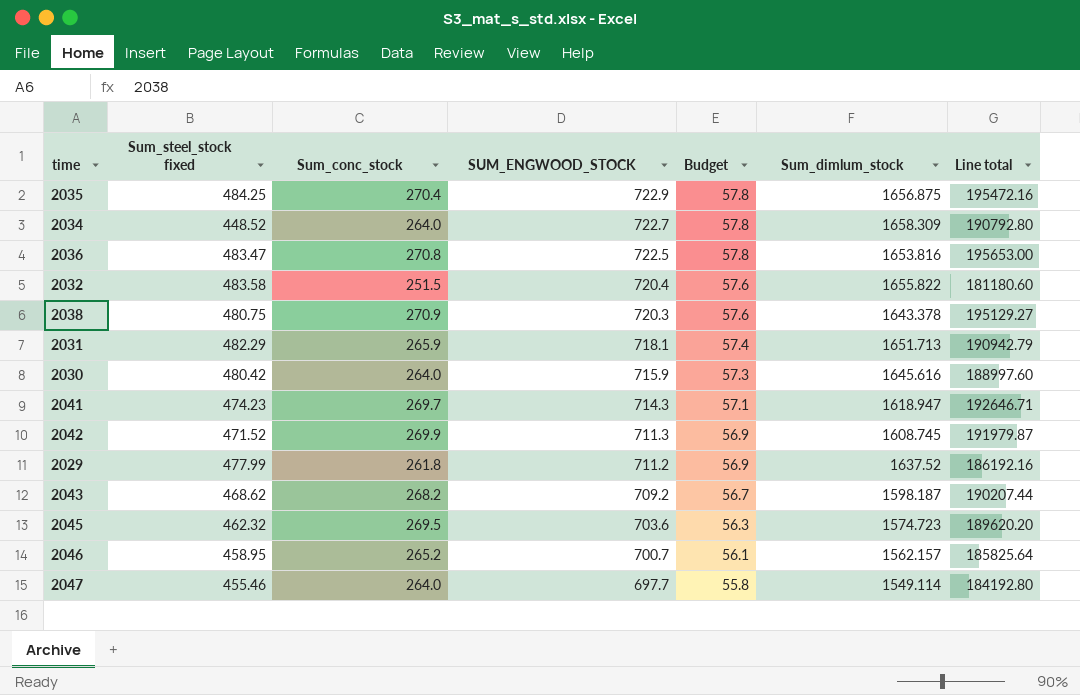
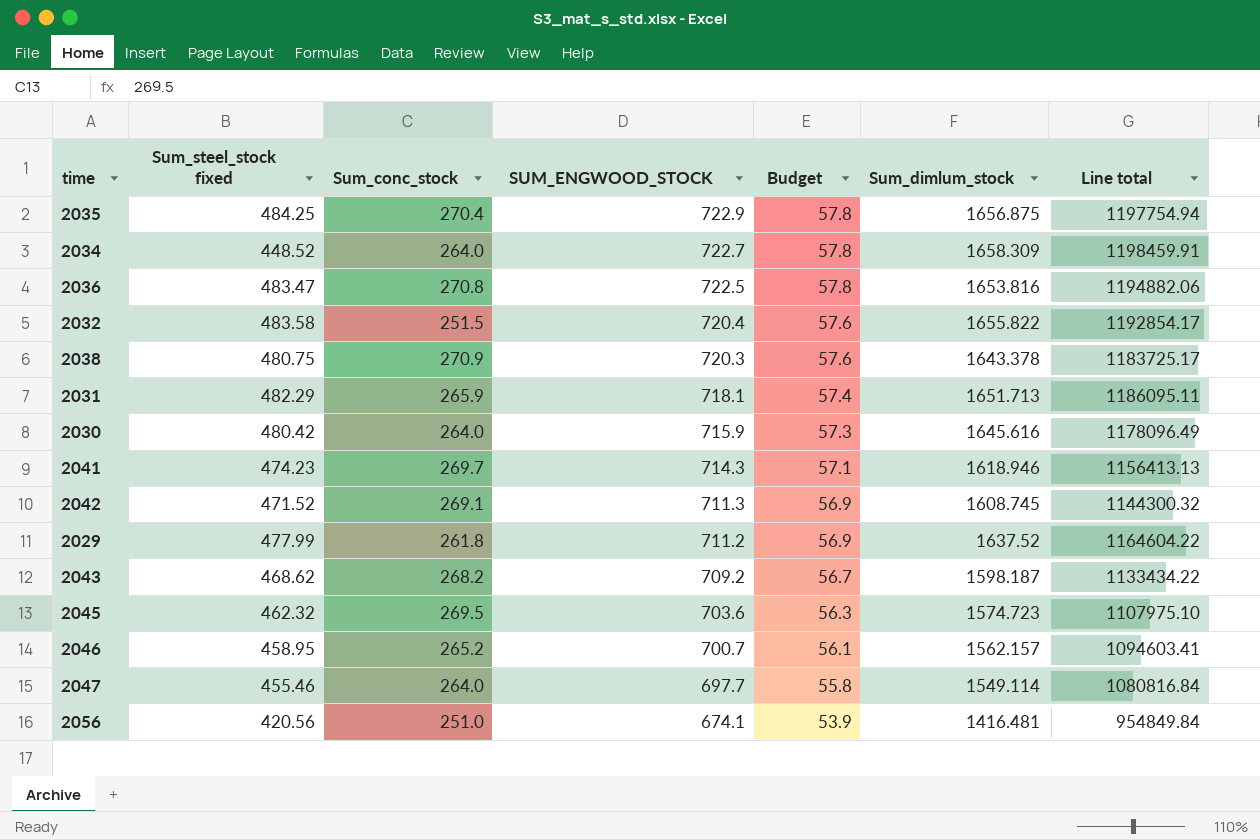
column Line total | formula: [Sum_conc_stock] * [SUM_ENGWOOD_STOCK] -> [SUM_ENGWOOD_STOCK] * [Sum_dimlum_stock]
2041 | Sum_dimlum_stock: 1618.947 -> 1618.946
2042 | Sum_conc_stock: 269.9 -> 269.1
row 2056: none -> 420.56 | 251.0 | 674.1 | 53.9 | 1416.481 | 954849.84

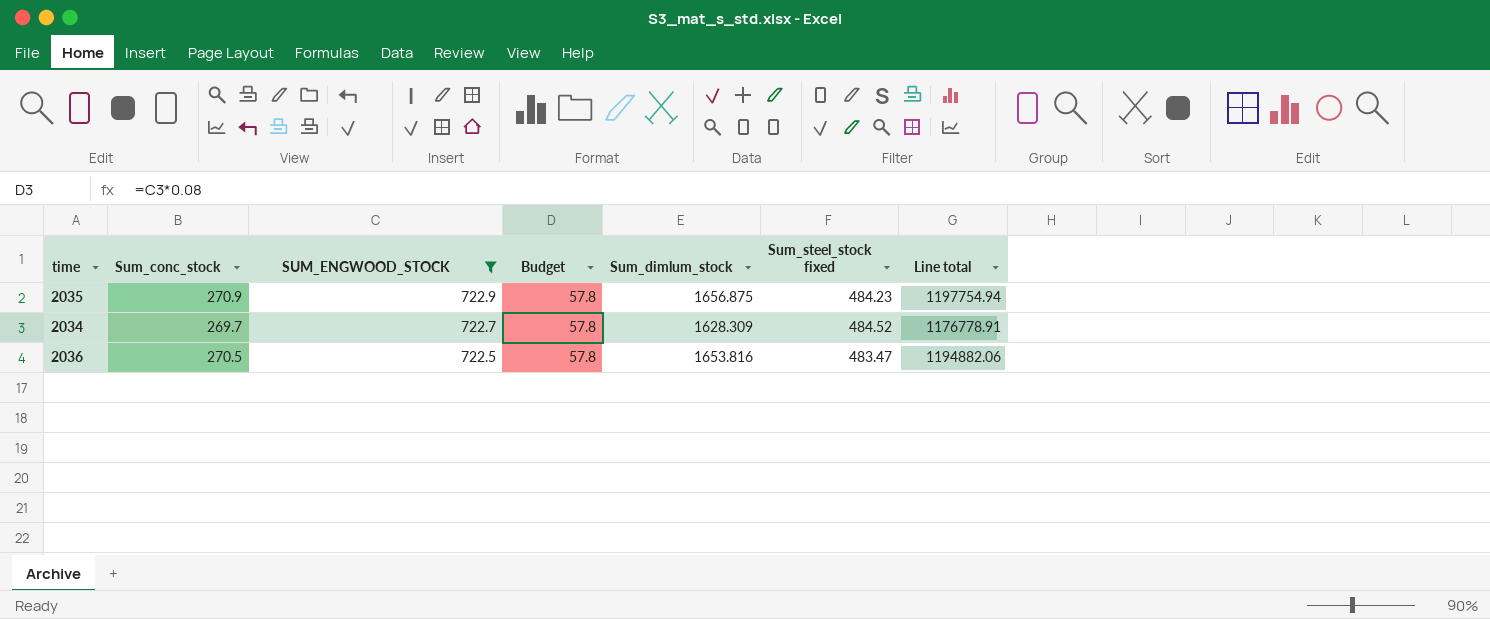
filter: none -> SUM_ENGWOOD_STOCK >= 722.5
column Sum_steel_stock fixed | position: 2 -> 6
2035 | Sum_conc_stock: 270.4 -> 270.9
2035 | Sum_steel_stock fixed: 484.25 -> 484.23
2034 | Sum_conc_stock: 264.0 -> 269.7
2034 | Sum_dimlum_stock: 1658.309 -> 1628.309
2034 | Sum_steel_stock fixed: 448.52 -> 484.52
2034 | Line total: 1198459.91 -> 1176778.91
2036 | Sum_conc_stock: 270.8 -> 270.5

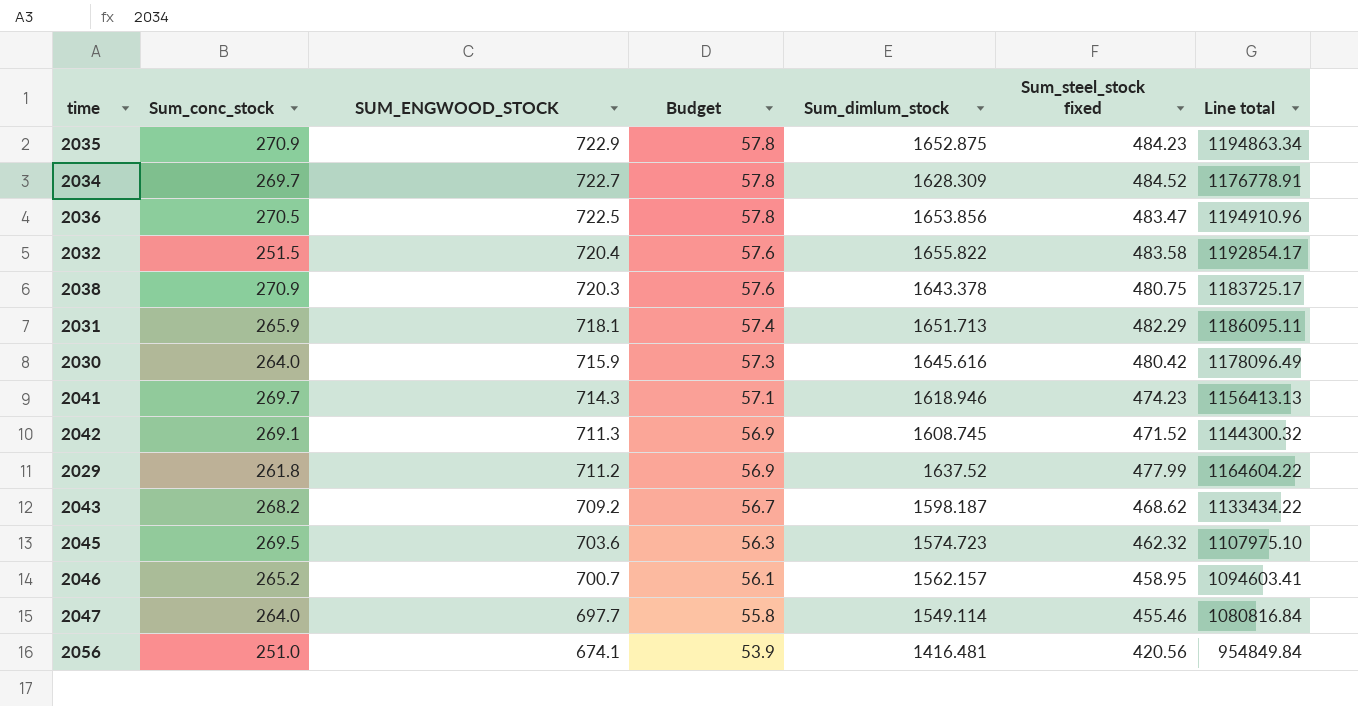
filter: SUM_ENGWOOD_STOCK >= 722.5 -> none
2035 | Sum_dimlum_stock: 1656.875 -> 1652.875
2035 | Line total: 1197754.94 -> 1194863.34
2036 | Sum_dimlum_stock: 1653.816 -> 1653.856
2036 | Line total: 1194882.06 -> 1194910.96

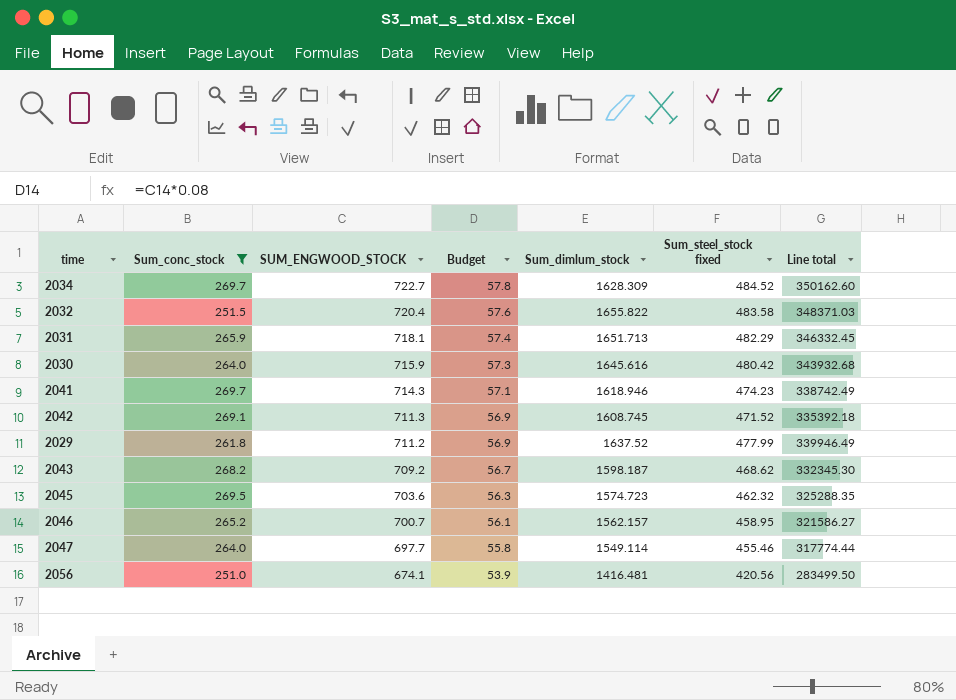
filter: none -> Sum_conc_stock <= 269.7
column Line total | formula: [SUM_ENGWOOD_STOCK] * [Sum_dimlum_stock] -> [SUM_ENGWOOD_STOCK] * [Sum_steel_stock fixed]

